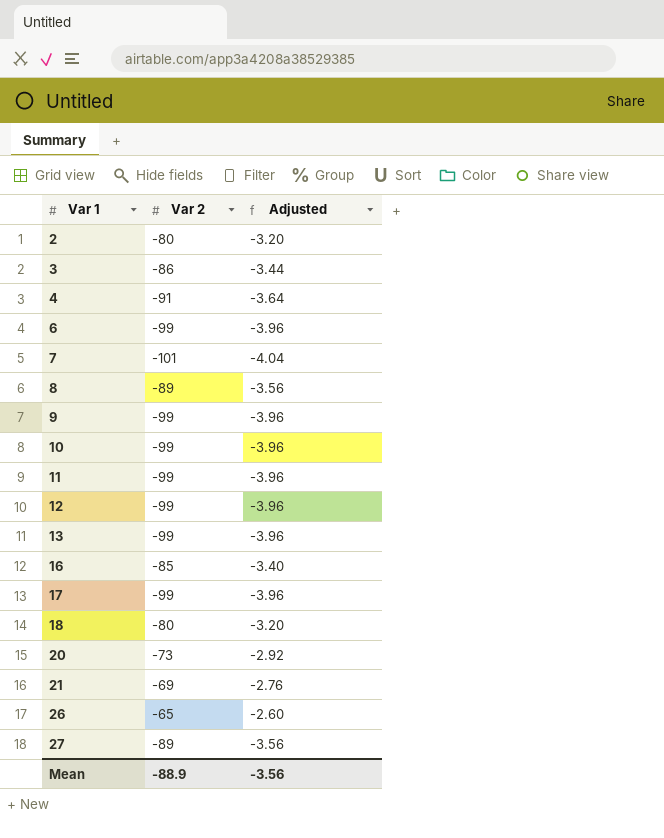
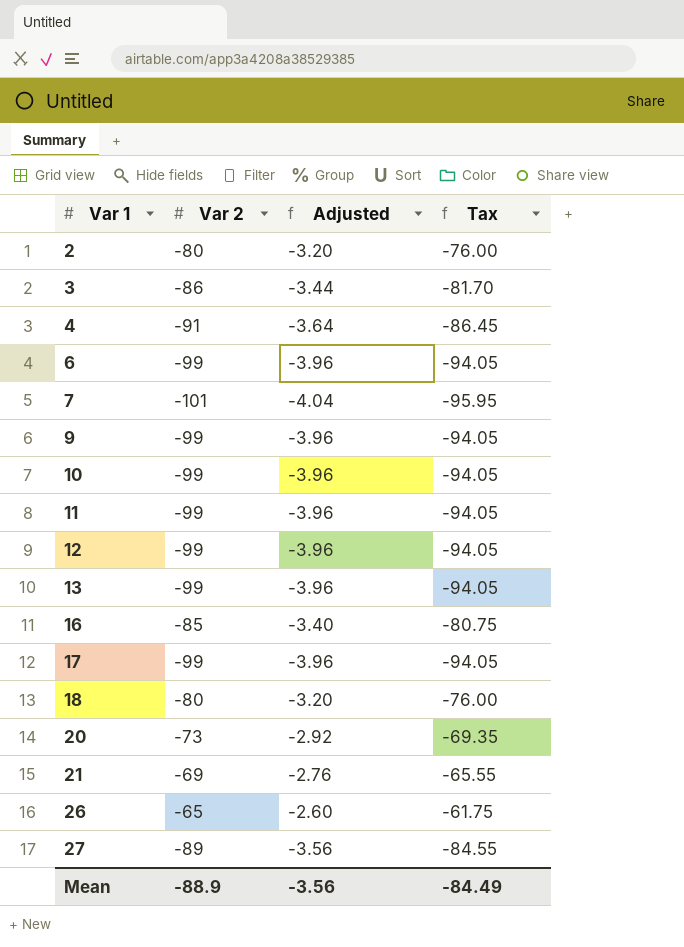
column Tax | formula: none -> [Var 2] * 0.95
row 8: -89 | -3.56 -> none

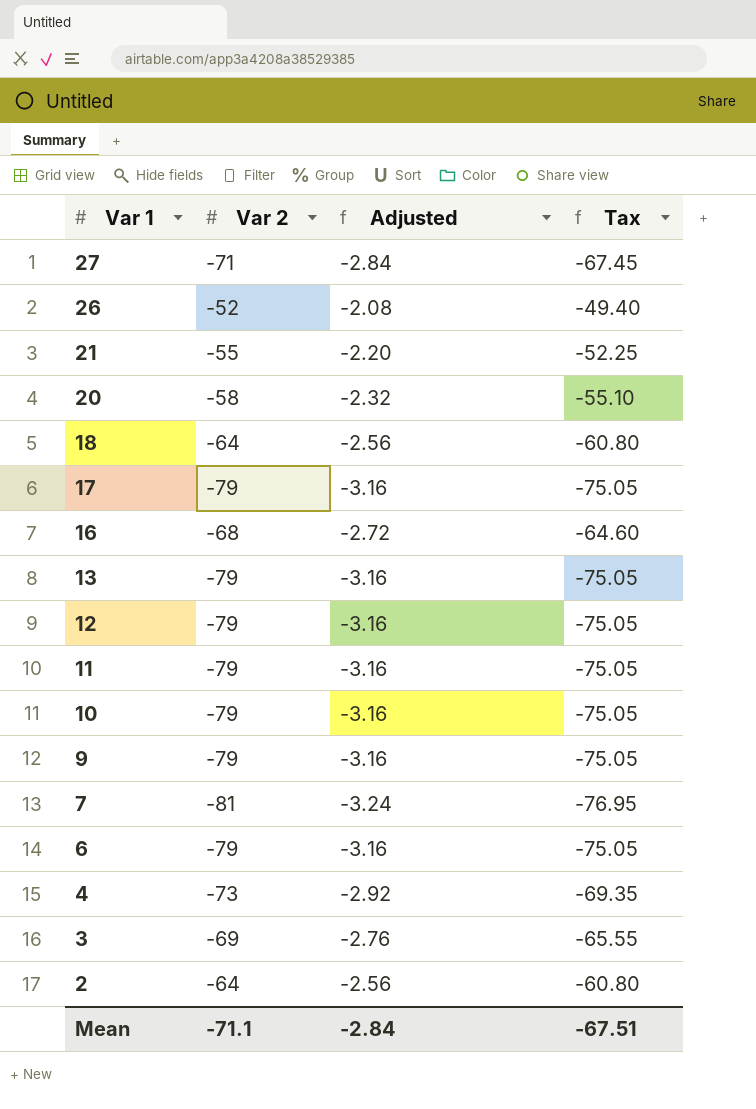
row order: Var 1 ascending -> Var 1 descending
27 | Var 2: -89 -> -71
27 | Adjusted: -3.56 -> -2.84
27 | Tax: -84.55 -> -67.45
26 | Var 2: -65 -> -52
26 | Adjusted: -2.60 -> -2.08
26 | Tax: -61.75 -> -49.40
21 | Var 2: -69 -> -55
21 | Adjusted: -2.76 -> -2.20
21 | Tax: -65.55 -> -52.25
20 | Var 2: -73 -> -58
20 | Adjusted: -2.92 -> -2.32
20 | Tax: -69.35 -> -55.10
18 | Var 2: -80 -> -64
18 | Adjusted: -3.20 -> -2.56
18 | Tax: -76.00 -> -60.80
17 | Var 2: -99 -> -79
17 | Adjusted: -3.96 -> -3.16
17 | Tax: -94.05 -> -75.05
16 | Var 2: -85 -> -68
16 | Adjusted: -3.40 -> -2.72
16 | Tax: -80.75 -> -64.60
13 | Var 2: -99 -> -79
13 | Adjusted: -3.96 -> -3.16
13 | Tax: -94.05 -> -75.05
12 | Var 2: -99 -> -79
12 | Adjusted: -3.96 -> -3.16
12 | Tax: -94.05 -> -75.05
11 | Var 2: -99 -> -79
11 | Adjusted: -3.96 -> -3.16
11 | Tax: -94.05 -> -75.05
10 | Var 2: -99 -> -79
10 | Adjusted: -3.96 -> -3.16
10 | Tax: -94.05 -> -75.05
9 | Var 2: -99 -> -79
9 | Adjusted: -3.96 -> -3.16
9 | Tax: -94.05 -> -75.05
7 | Var 2: -101 -> -81
7 | Adjusted: -4.04 -> -3.24
7 | Tax: -95.95 -> -76.95
6 | Var 2: -99 -> -79
6 | Adjusted: -3.96 -> -3.16
6 | Tax: -94.05 -> -75.05
4 | Var 2: -91 -> -73
4 | Adjusted: -3.64 -> -2.92
4 | Tax: -86.45 -> -69.35
3 | Var 2: -86 -> -69
3 | Adjusted: -3.44 -> -2.76
3 | Tax: -81.70 -> -65.55
2 | Var 2: -80 -> -64
2 | Adjusted: -3.20 -> -2.56
2 | Tax: -76.00 -> -60.80
Mean | Var 2: -88.9 -> -71.1
Mean | Adjusted: -3.56 -> -2.84
Mean | Tax: -84.49 -> -67.51

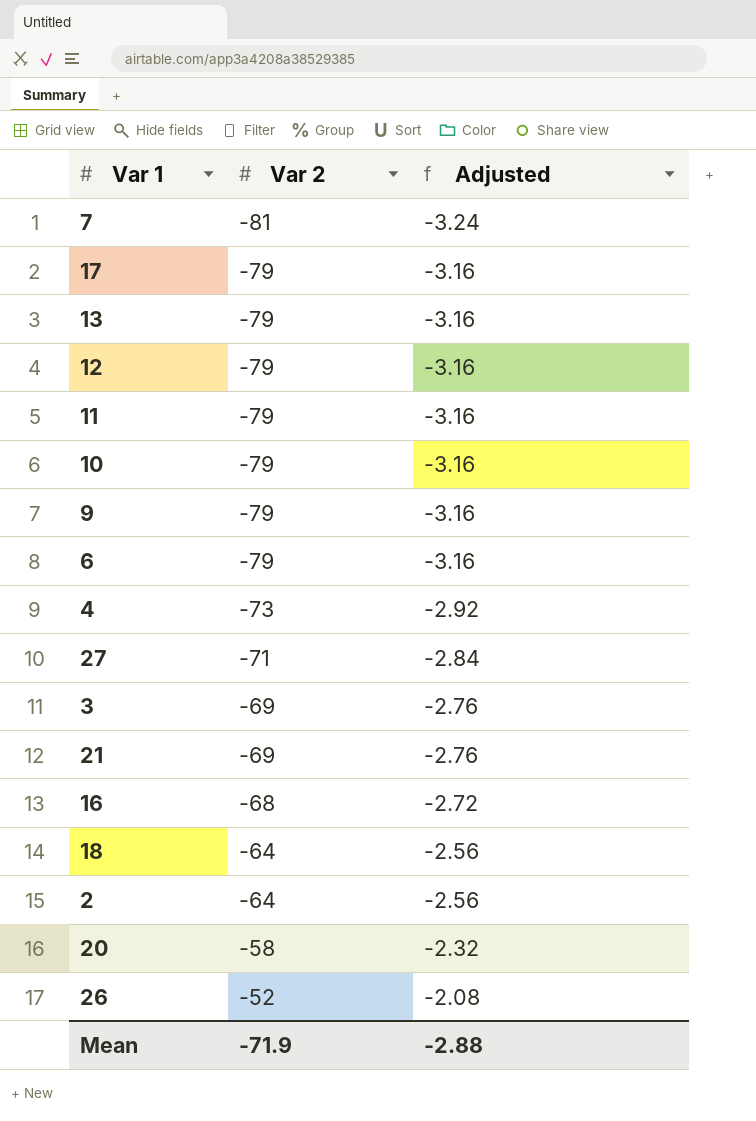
row order: Var 1 descending -> Var 2 ascending
column Tax | formula: [Var 2] * 0.95 -> none
21 | Var 2: -55 -> -69
21 | Adjusted: -2.20 -> -2.76
Mean | Var 2: -71.1 -> -71.9
Mean | Adjusted: -2.84 -> -2.88

